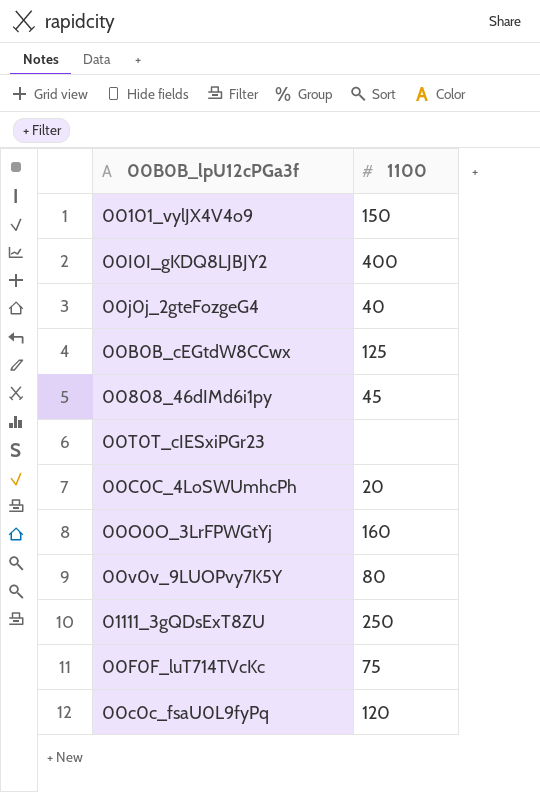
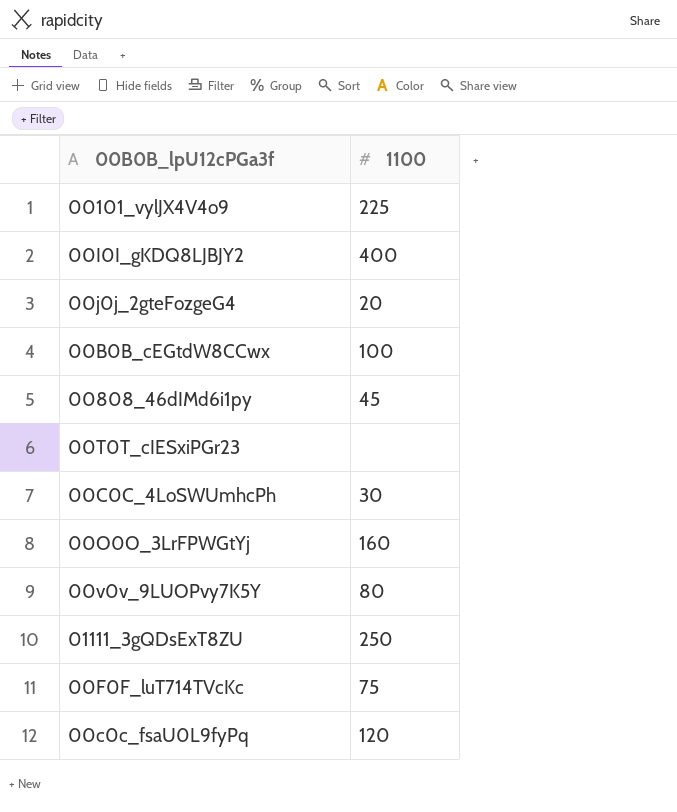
00101_vylJX4V4o9 | 1100: 150 -> 225
00j0j_2gteFozgeG4 | 1100: 40 -> 20
00B0B_cEGtdW8CCwx | 1100: 125 -> 100
00C0C_4LoSWUmhcPh | 1100: 20 -> 30

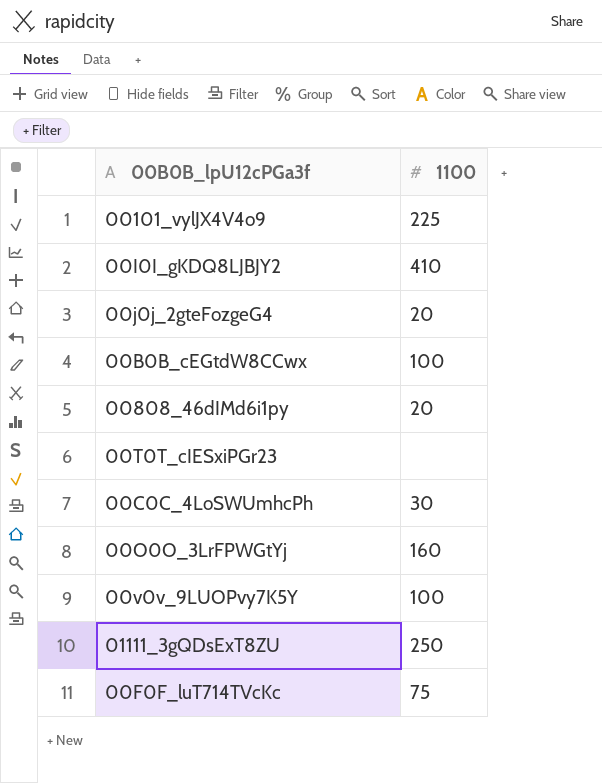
row 00c0c_fsaU0L9fyPq: 120 -> none
00I0I_gKDQ8LJBJY2 | 1100: 400 -> 410
00808_46dIMd6i1py | 1100: 45 -> 20
00v0v_9LUOPvy7K5Y | 1100: 80 -> 100

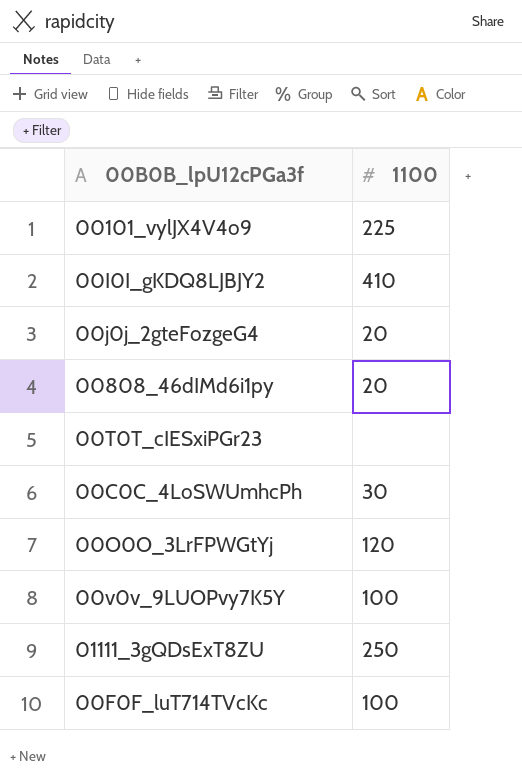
row 00B0B_cEGtdW8CCwx: 100 -> none
00O0O_3LrFPWGtYj | 1100: 160 -> 120
00F0F_luT714TVcKc | 1100: 75 -> 100

